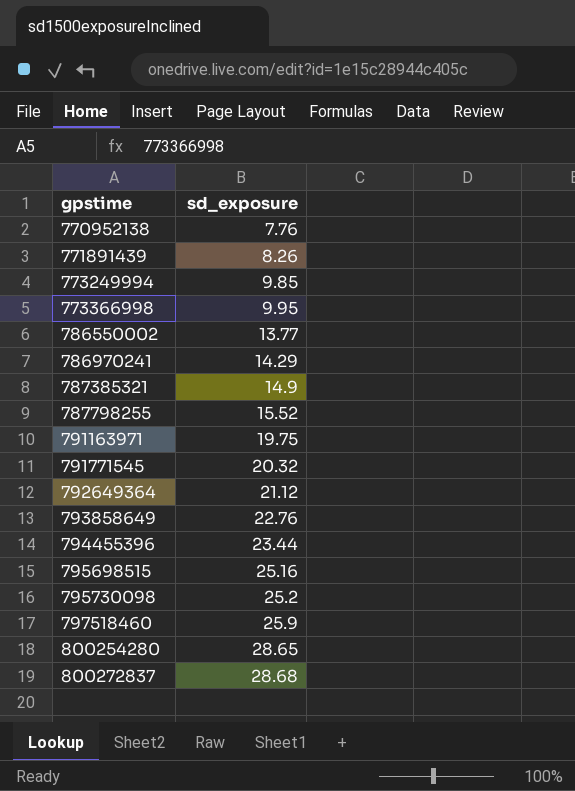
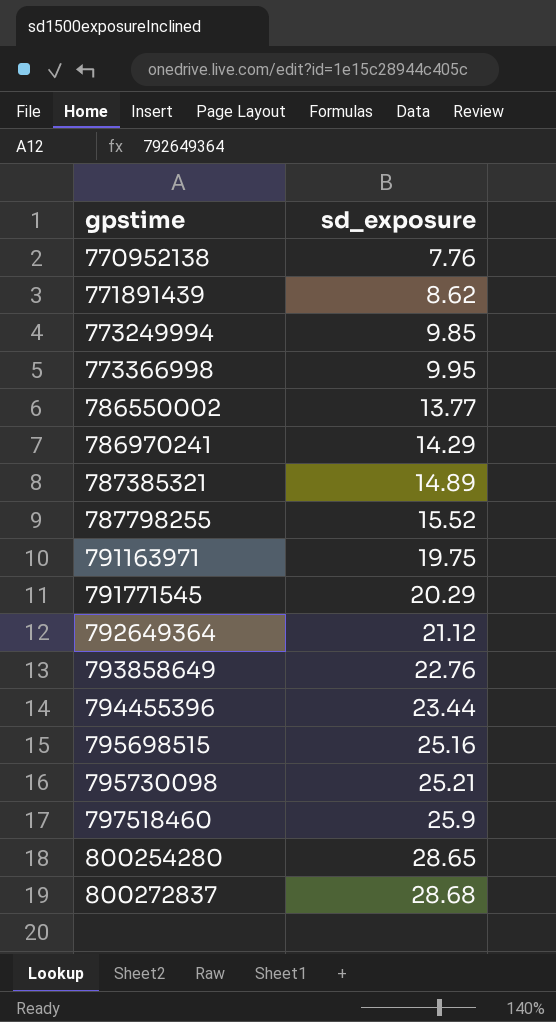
771891439 | sd_exposure: 8.26 -> 8.62
787385321 | sd_exposure: 14.9 -> 14.89
791771545 | sd_exposure: 20.32 -> 20.29
795730098 | sd_exposure: 25.2 -> 25.21

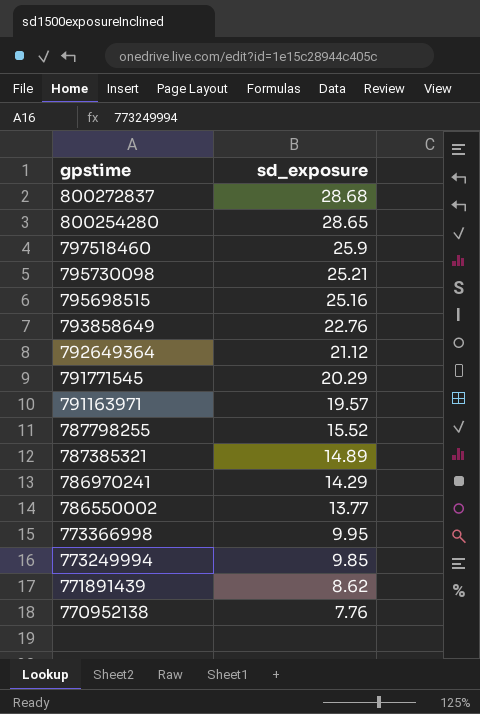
row order: gpstime ascending -> gpstime descending
row 794455396: 23.44 -> none
791163971 | sd_exposure: 19.75 -> 19.57

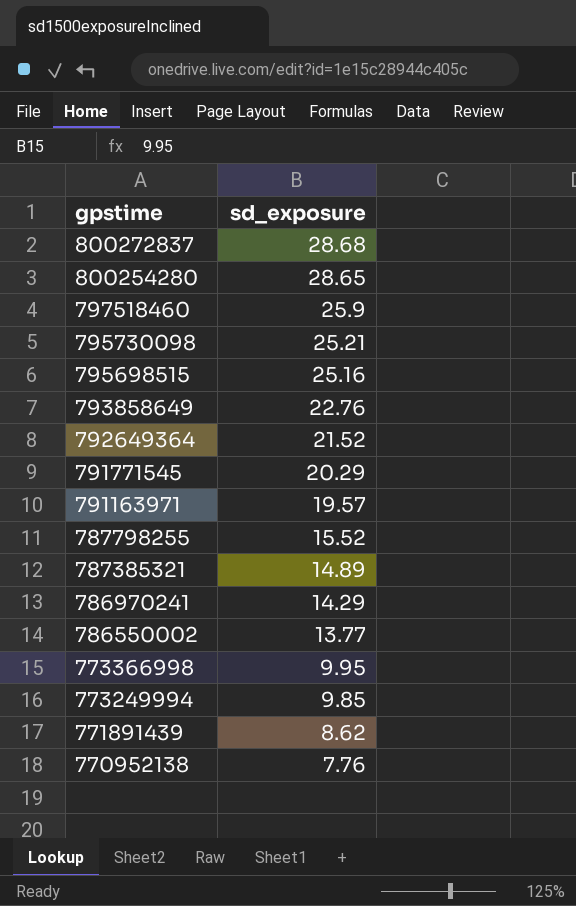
792649364 | sd_exposure: 21.12 -> 21.52

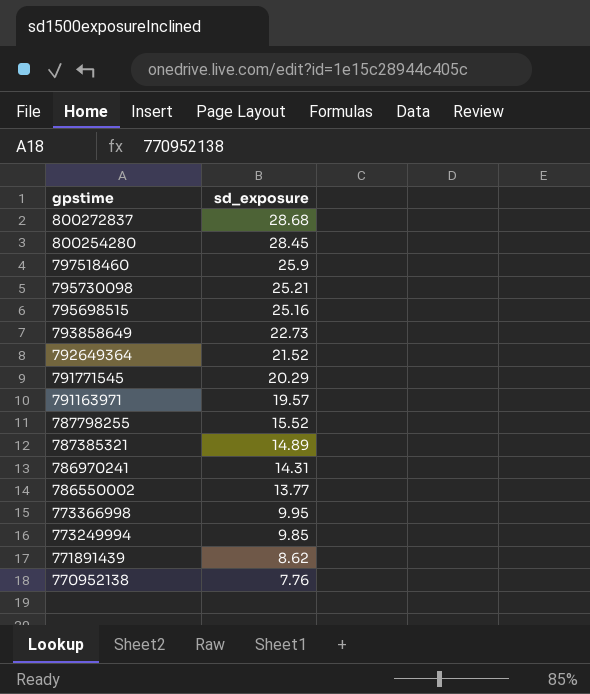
800254280 | sd_exposure: 28.65 -> 28.45
793858649 | sd_exposure: 22.76 -> 22.73
786970241 | sd_exposure: 14.29 -> 14.31

